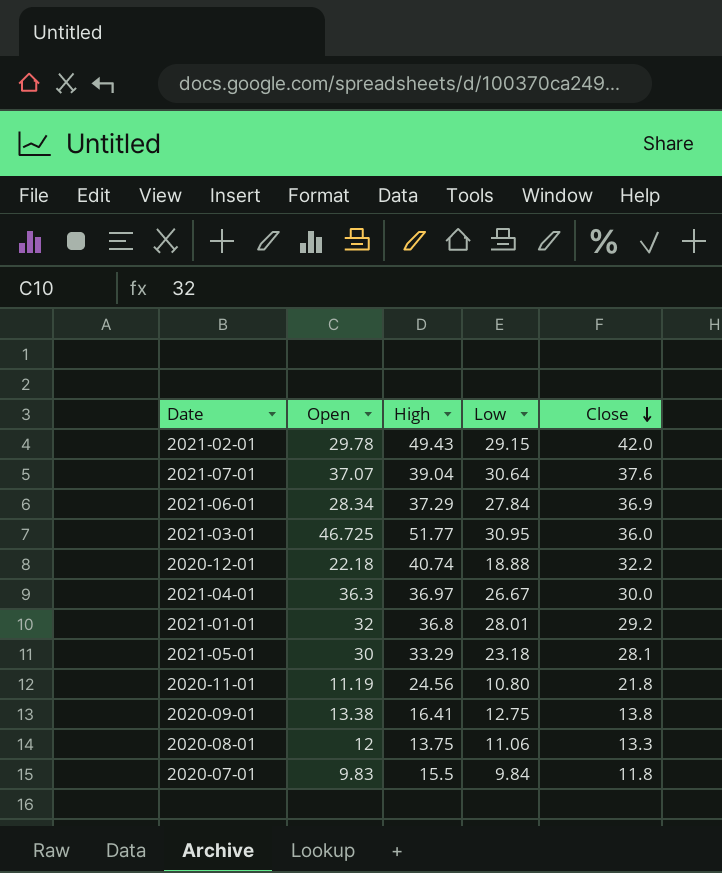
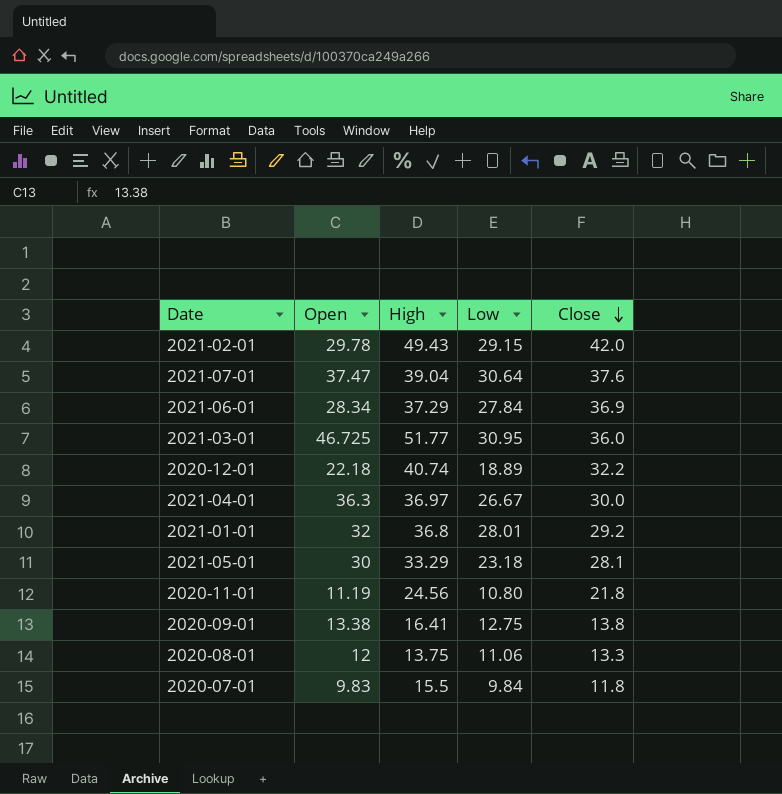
2021-07-01 | Open: 37.07 -> 37.47
2020-12-01 | Low: 18.88 -> 18.89

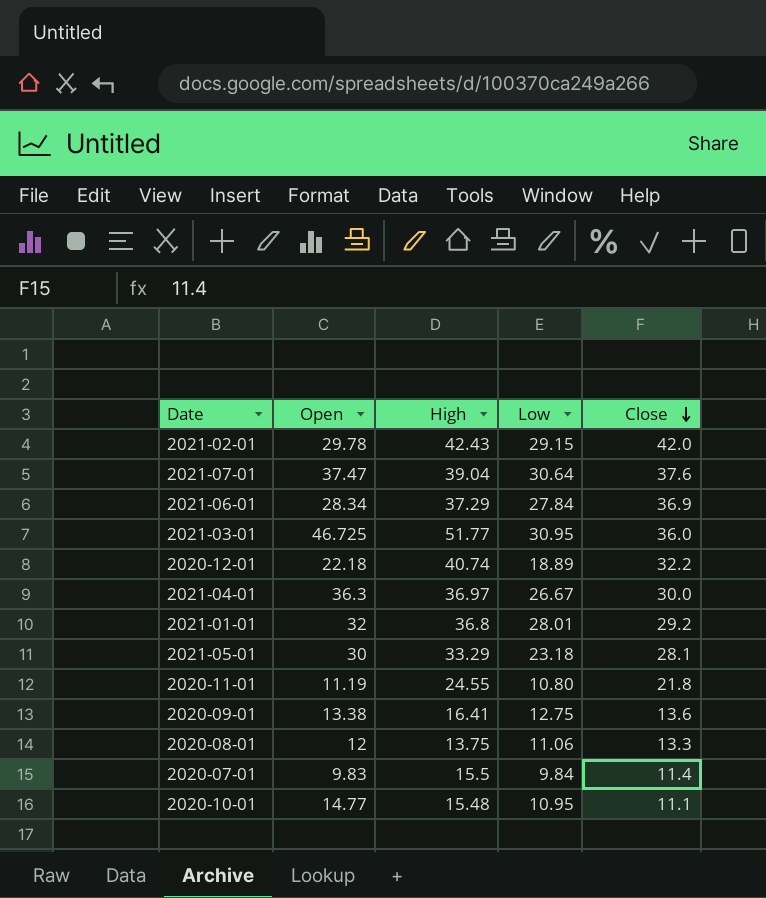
2021-02-01 | High: 49.43 -> 42.43
2020-11-01 | High: 24.56 -> 24.55
2020-09-01 | Close: 13.8 -> 13.6
2020-07-01 | Close: 11.8 -> 11.4
row 2020-10-01: none -> 14.77 | 15.48 | 10.95 | 11.1

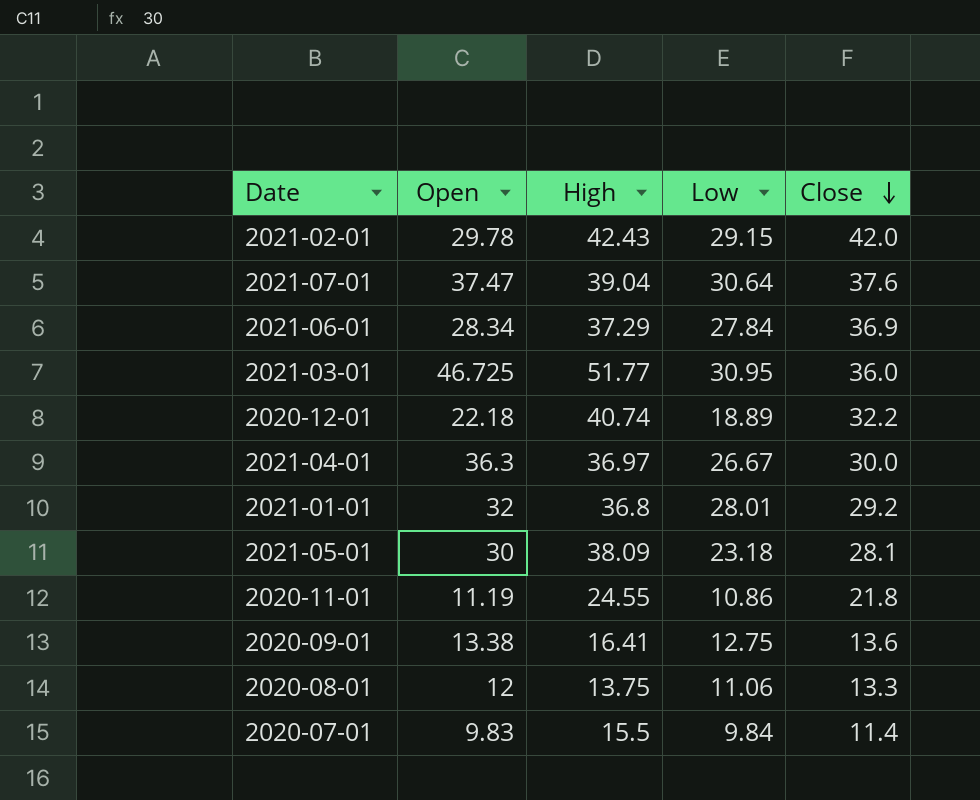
row 2020-10-01: 14.77 | 15.48 | 10.95 | 11.1 -> none
2021-05-01 | High: 33.29 -> 38.09
2020-11-01 | Low: 10.80 -> 10.86

